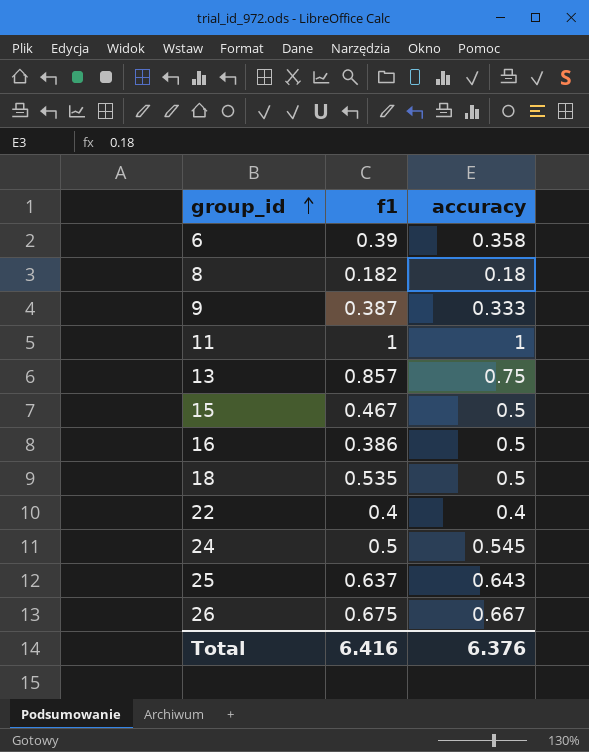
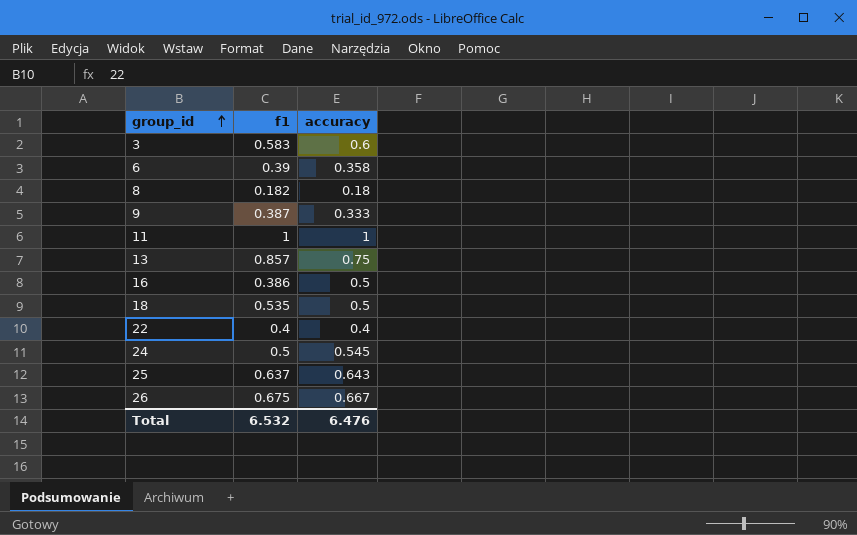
row 15: 0.467 | 0.5 -> none
row 3: none -> 0.583 | 0.6
Total | f1: 6.416 -> 6.532
Total | accuracy: 6.376 -> 6.476

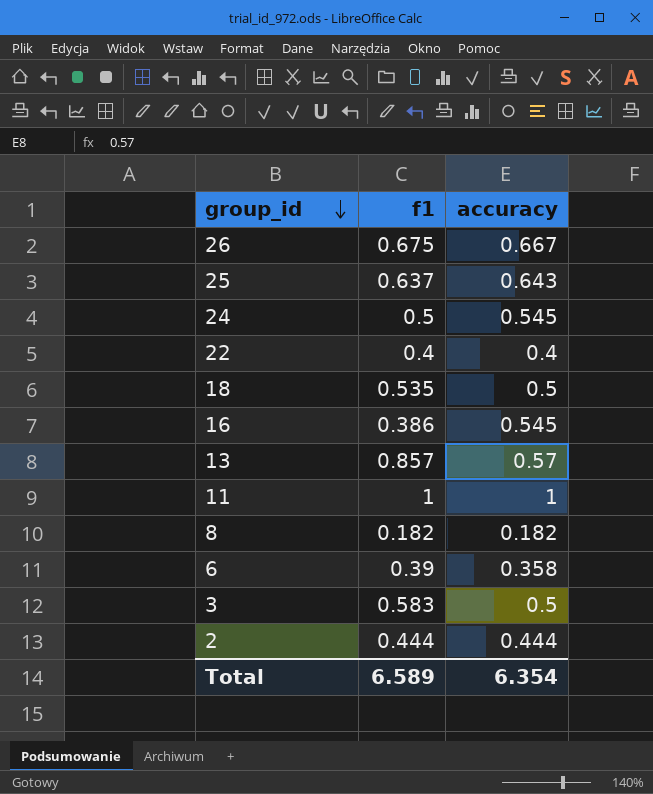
row order: group_id ascending -> group_id descending
row 9: 0.387 | 0.333 -> none
16 | accuracy: 0.5 -> 0.545
13 | accuracy: 0.75 -> 0.57
8 | accuracy: 0.18 -> 0.182
3 | accuracy: 0.6 -> 0.5
row 2: none -> 0.444 | 0.444
Total | f1: 6.532 -> 6.589
Total | accuracy: 6.476 -> 6.354

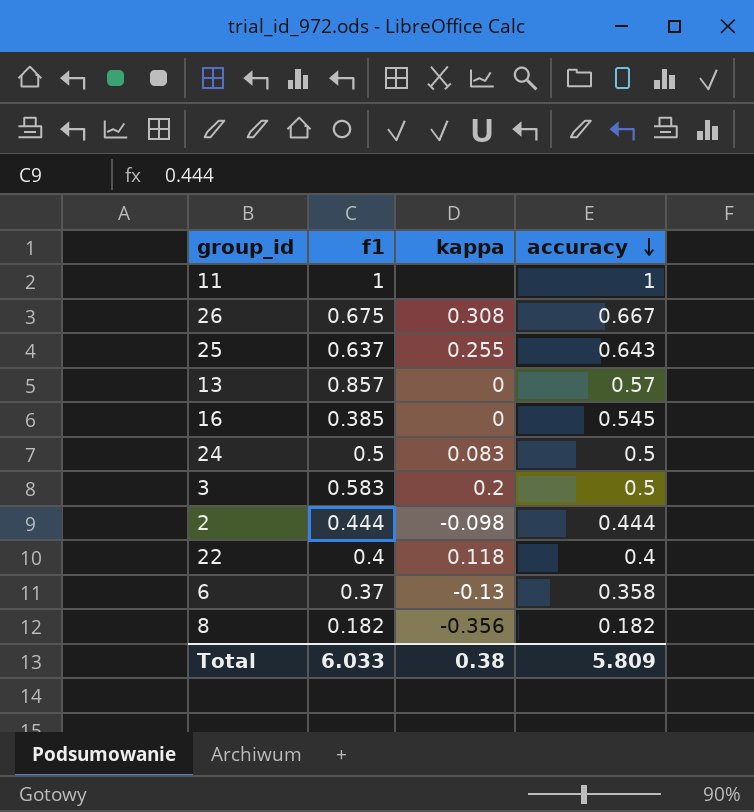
row order: group_id descending -> accuracy descending
column kappa | position: none -> 3
row 18: 0.535 | 0.5 -> none
16 | f1: 0.386 -> 0.385
24 | accuracy: 0.545 -> 0.5
6 | f1: 0.39 -> 0.37
Total | f1: 6.589 -> 6.033
Total | accuracy: 6.354 -> 5.809

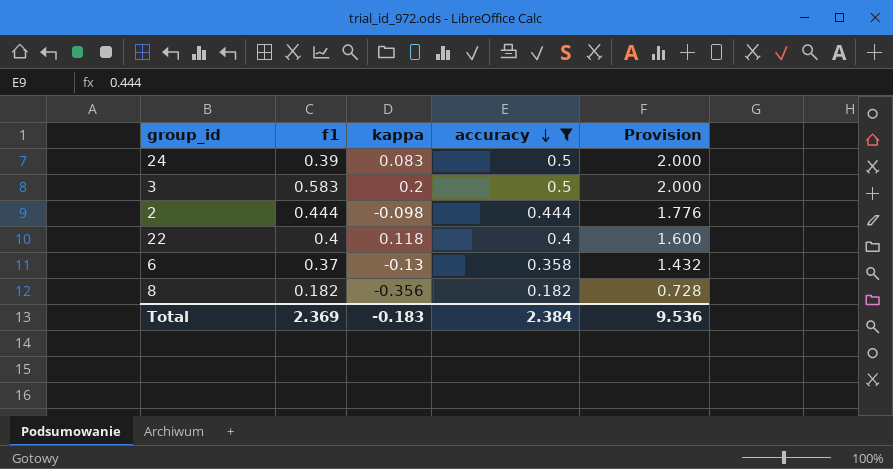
filter: none -> accuracy <= 0.5
column Provision | formula: none -> [accuracy] * 4
24 | f1: 0.5 -> 0.39
Total | f1: 6.033 -> 2.369
Total | kappa: 0.38 -> -0.183
Total | accuracy: 5.809 -> 2.384

